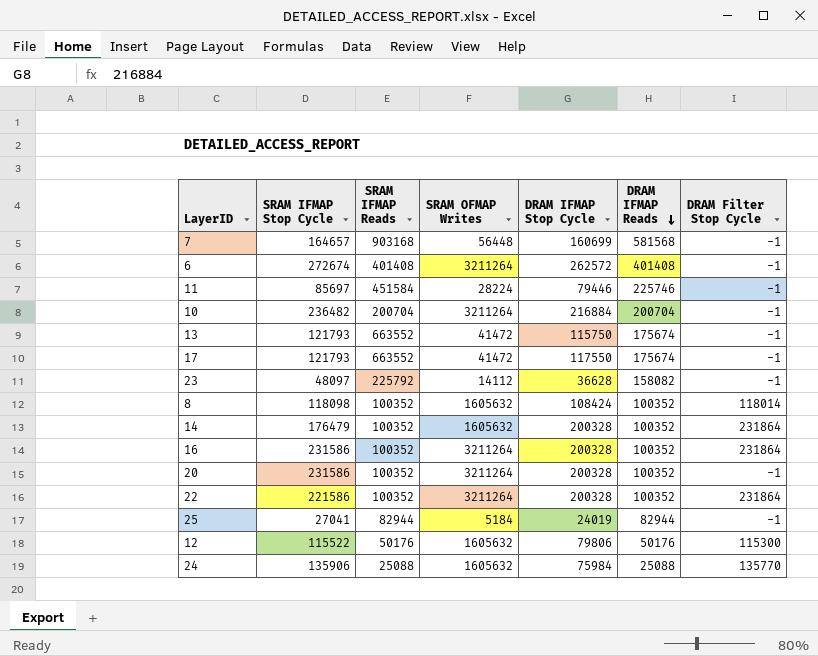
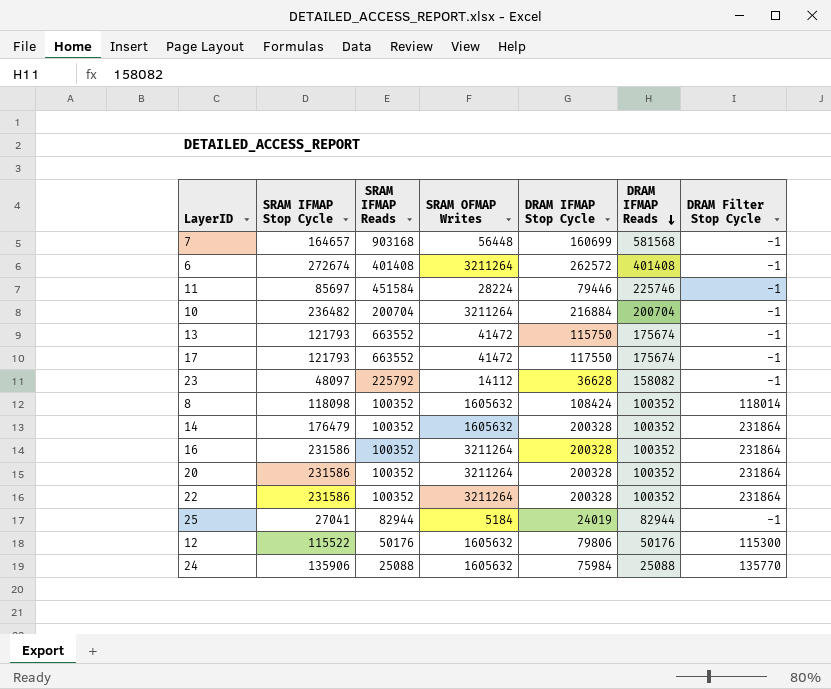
20 | DRAM Filter Stop Cycle: -1 -> 231864
22 | SRAM IFMAP Stop Cycle: 221586 -> 231586

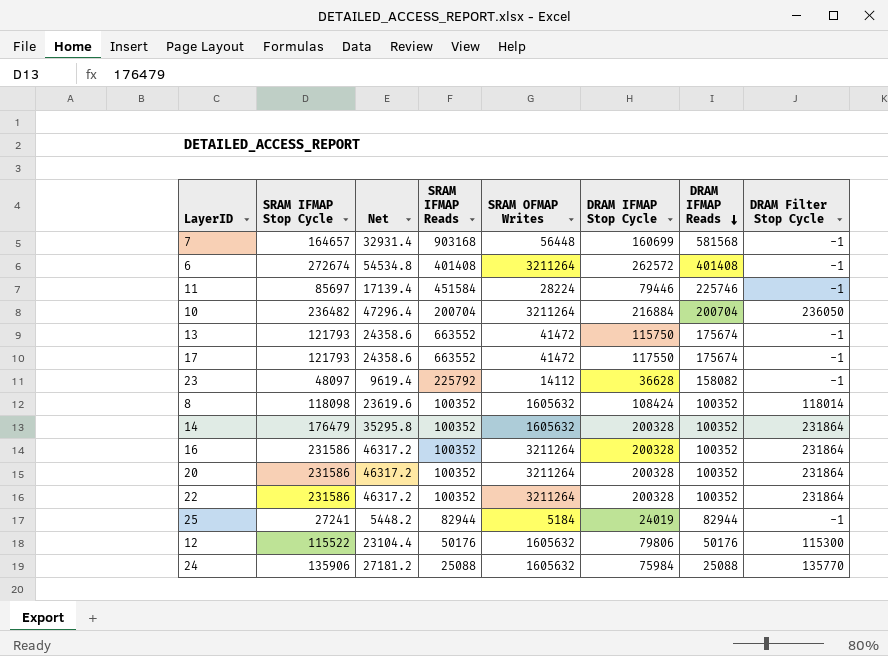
column Net | formula: none -> [SRAM IFMAP Stop Cycle] * 0.2
10 | DRAM Filter Stop Cycle: -1 -> 236050
25 | SRAM IFMAP Stop Cycle: 27041 -> 27241

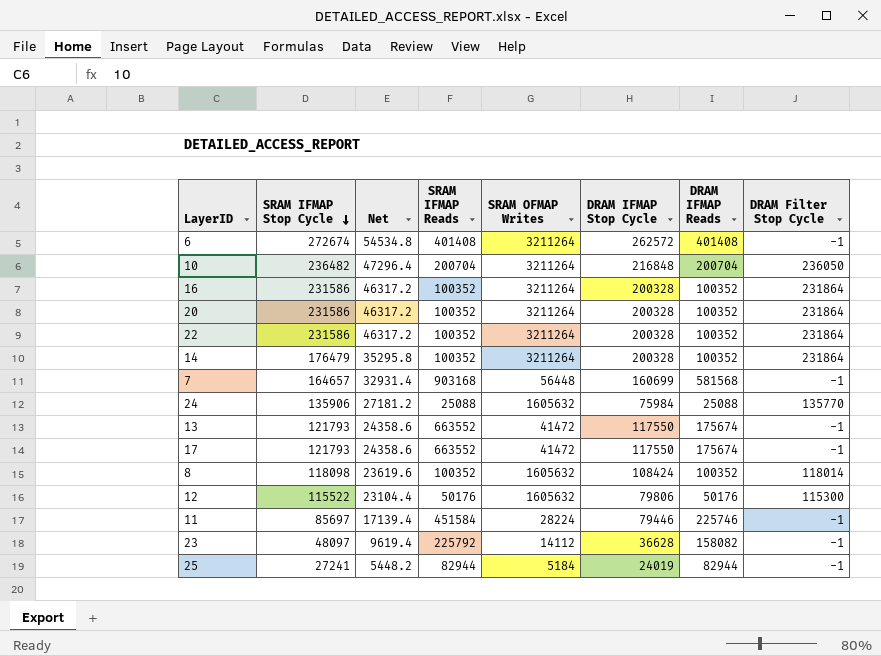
row order: DRAM IFMAP Reads descending -> SRAM IFMAP Stop Cycle descending
10 | DRAM IFMAP Stop Cycle: 216884 -> 216848
14 | SRAM OFMAP Writes: 1605632 -> 3211264
13 | DRAM IFMAP Stop Cycle: 115750 -> 117550

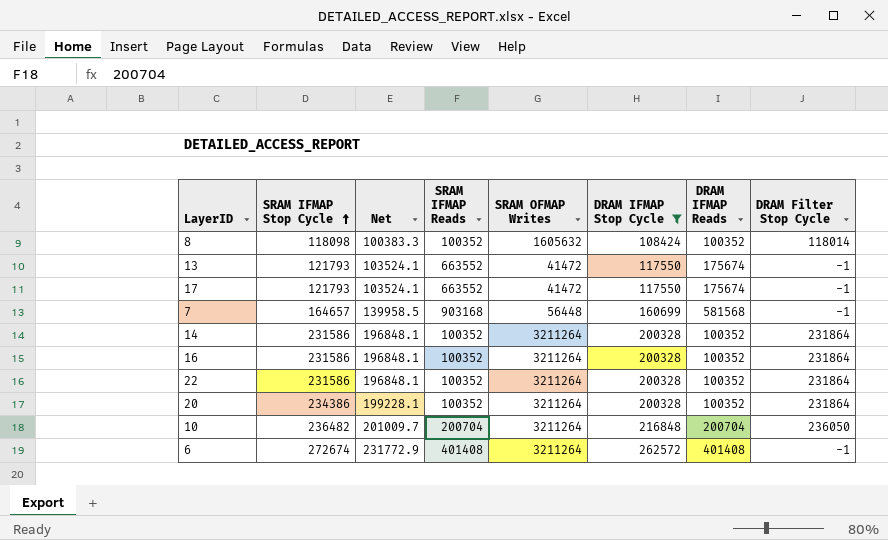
filter: none -> DRAM IFMAP Stop Cycle >= 108424
row order: SRAM IFMAP Stop Cycle descending -> SRAM IFMAP Stop Cycle ascending
column Net | formula: [SRAM IFMAP Stop Cycle] * 0.2 -> [SRAM IFMAP Stop Cycle] * 0.85
14 | SRAM IFMAP Stop Cycle: 176479 -> 231586
20 | SRAM IFMAP Stop Cycle: 231586 -> 234386

